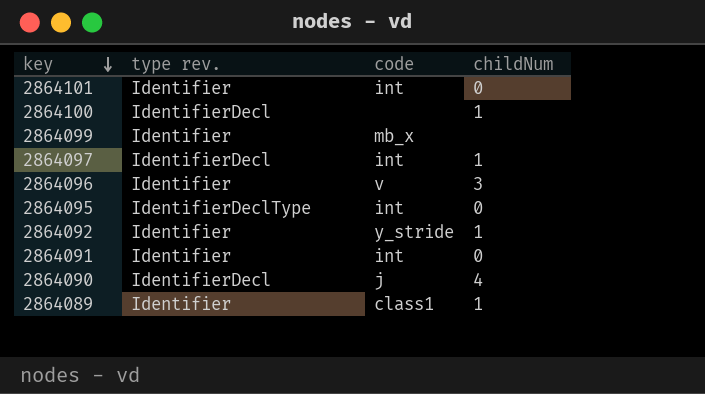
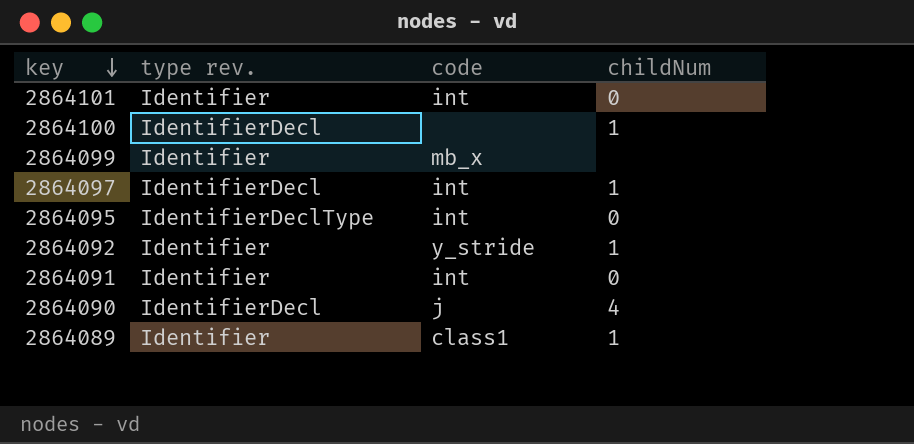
row 2864096: Identifier | v | 3 -> none

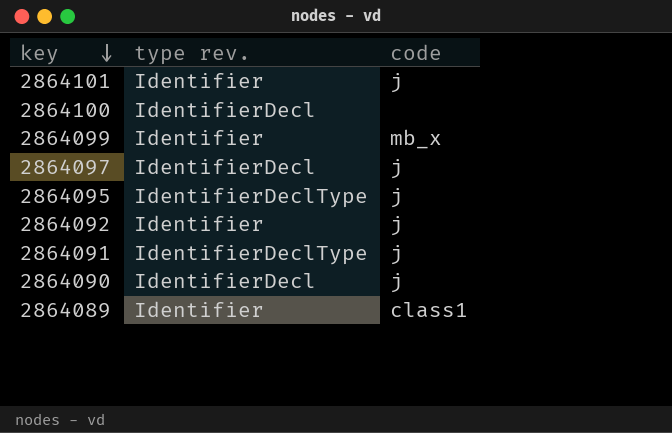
column childNum | position: 4 -> none
2864101 | code: int -> j
2864097 | code: int -> j
2864095 | code: int -> j
2864092 | code: y_stride -> j
2864091 | type rev.: Identifier -> IdentifierDeclType
2864091 | code: int -> j

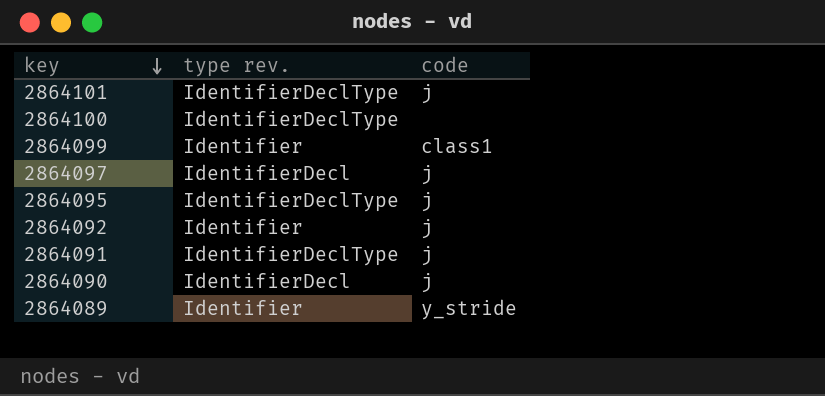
2864101 | type rev.: Identifier -> IdentifierDeclType
2864100 | type rev.: IdentifierDecl -> IdentifierDeclType
2864099 | code: mb_x -> class1
2864089 | code: class1 -> y_stride

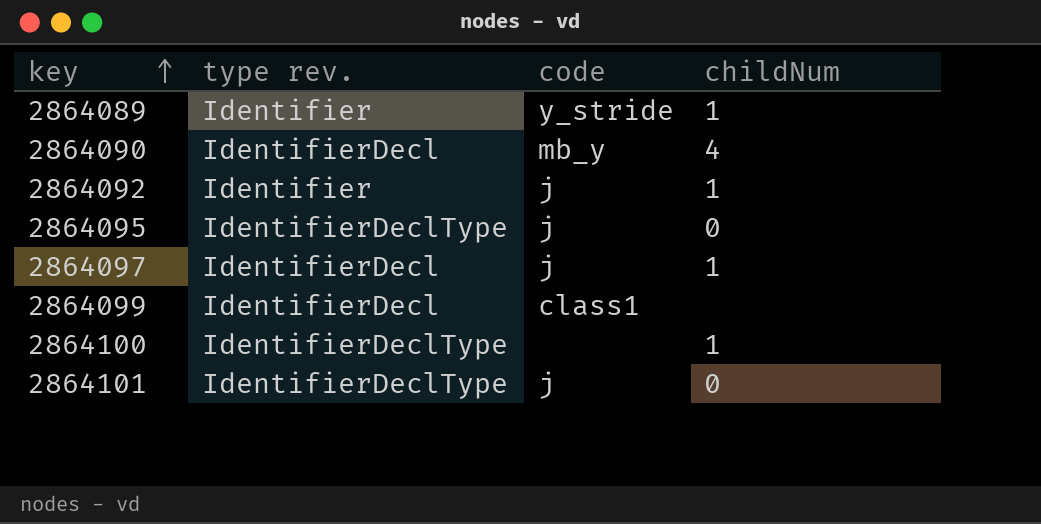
row order: key descending -> key ascending
column childNum | position: none -> 4
row 2864091: IdentifierDeclType | j -> none
2864090 | code: j -> mb_y
2864099 | type rev.: Identifier -> IdentifierDecl

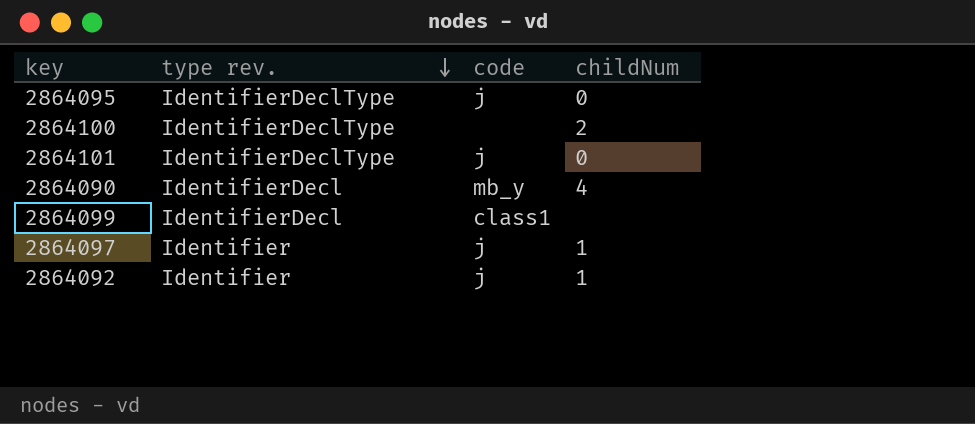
row order: key ascending -> type rev. descending
row 2864089: Identifier | y_stride | 1 -> none
2864100 | childNum: 1 -> 2
2864097 | type rev.: IdentifierDecl -> Identifier

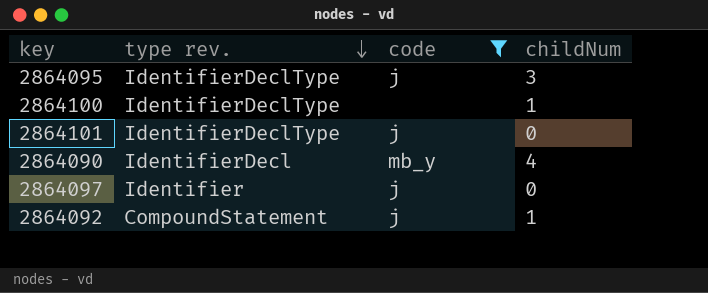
filter: none -> code != class1
2864095 | childNum: 0 -> 3
2864100 | childNum: 2 -> 1
2864097 | childNum: 1 -> 0
2864092 | type rev.: Identifier -> CompoundStatement

